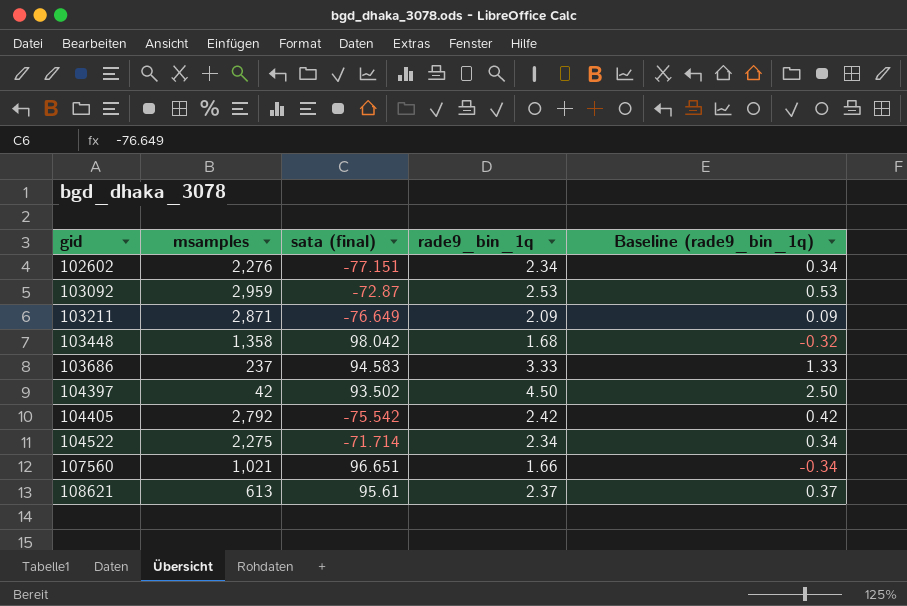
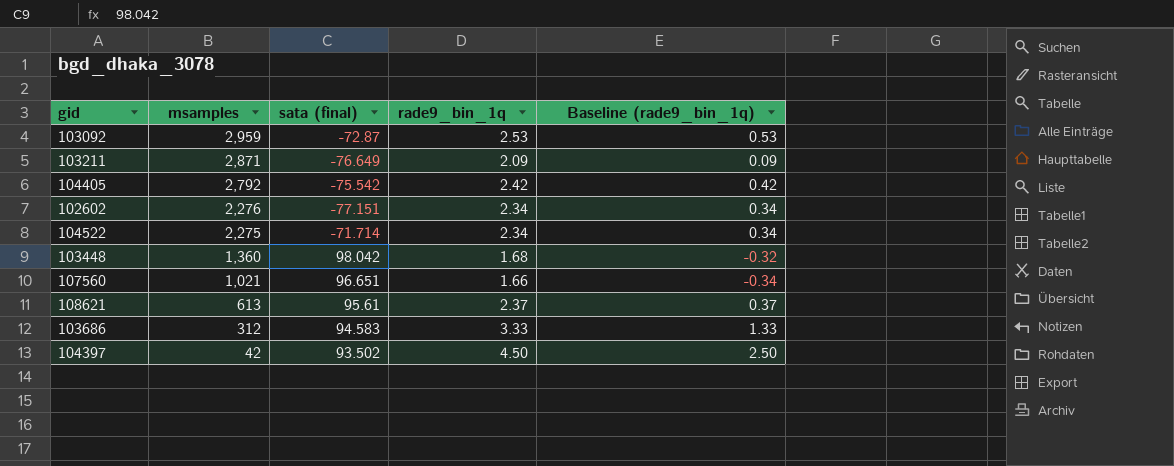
row order: gid ascending -> msamples descending
103448 | msamples: 1,358 -> 1,360
103686 | msamples: 237 -> 312

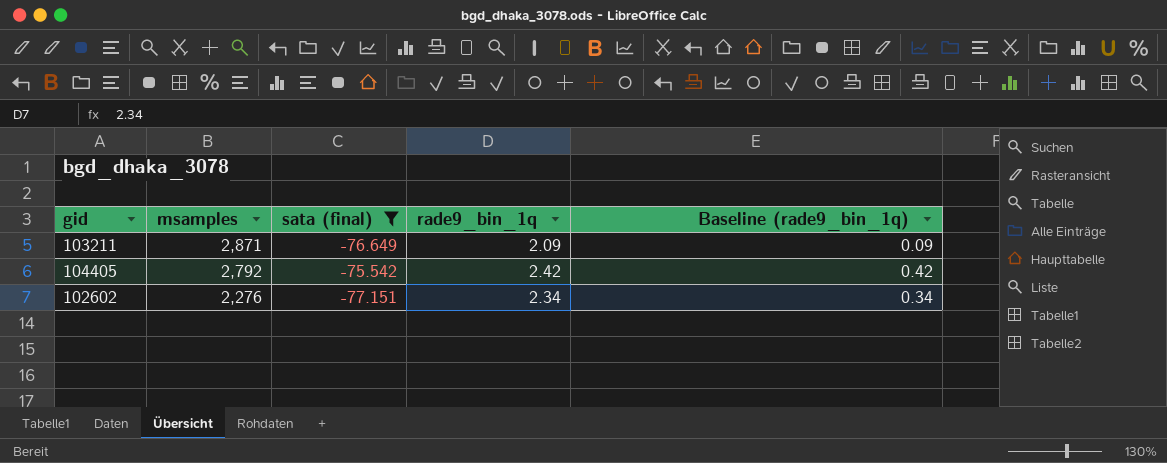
filter: none -> sata (final) <= -75.542

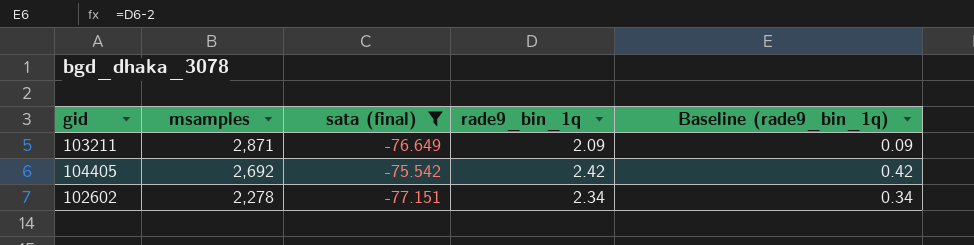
104405 | msamples: 2,792 -> 2,692
102602 | msamples: 2,276 -> 2,278

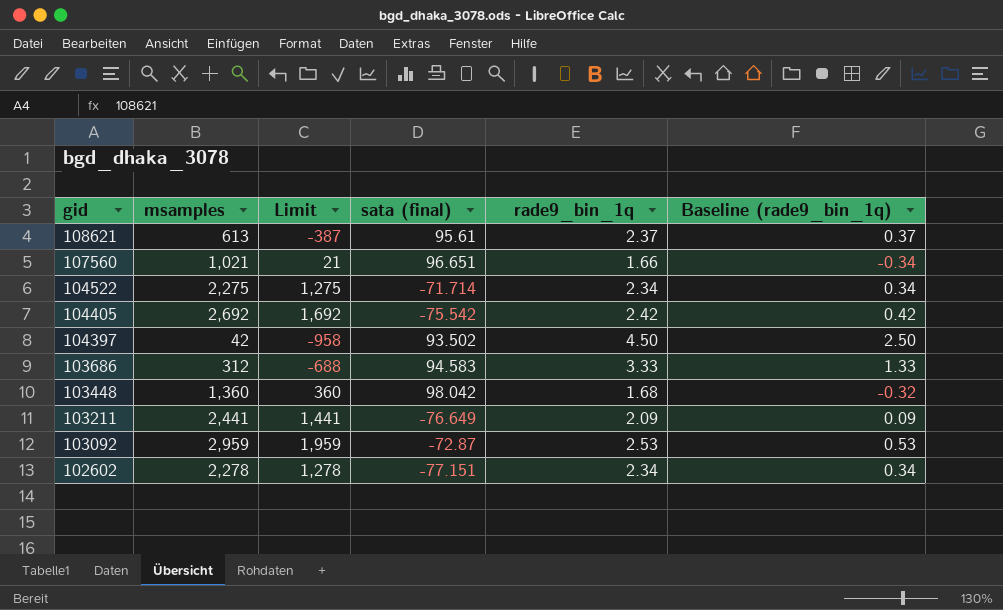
filter: sata (final) <= -75.542 -> none
row order: msamples descending -> gid descending
column Limit | formula: none -> [msamples] - 1000
103211 | msamples: 2,871 -> 2,441

